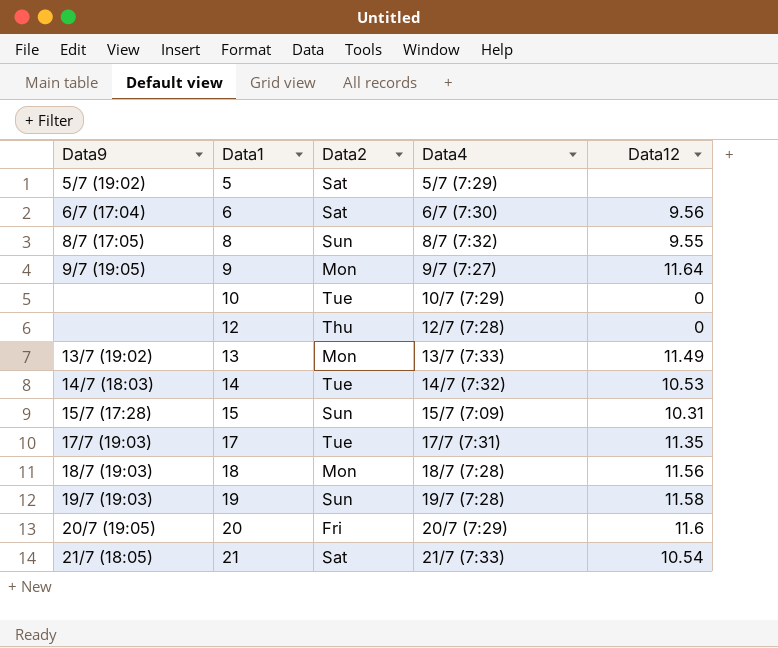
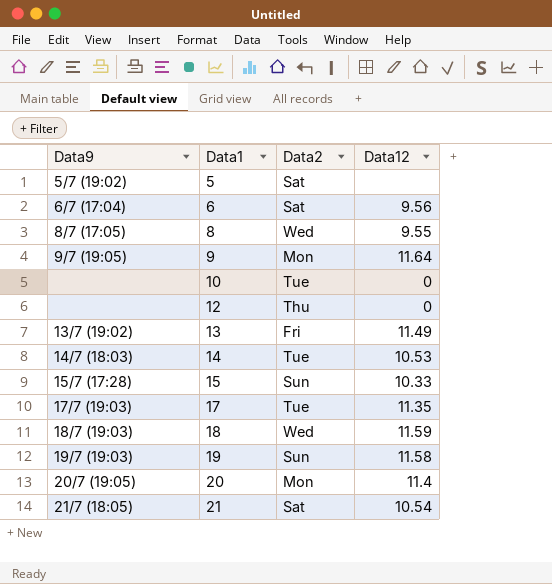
column Data4 | position: 4 -> none
8 | Data2: Sun -> Wed
13 | Data2: Mon -> Fri
15 | Data12: 10.31 -> 10.33
18 | Data2: Mon -> Wed
18 | Data12: 11.56 -> 11.59
20 | Data2: Fri -> Mon
20 | Data12: 11.6 -> 11.4

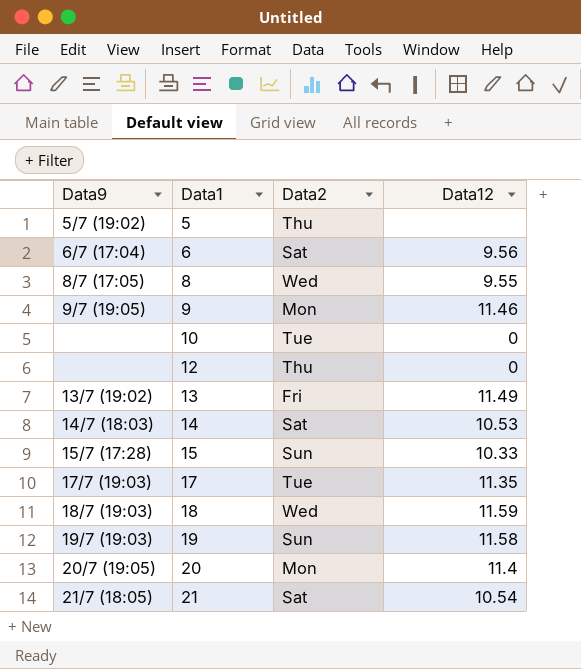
5 | Data2: Sat -> Thu
9 | Data12: 11.64 -> 11.46
14 | Data2: Tue -> Sat

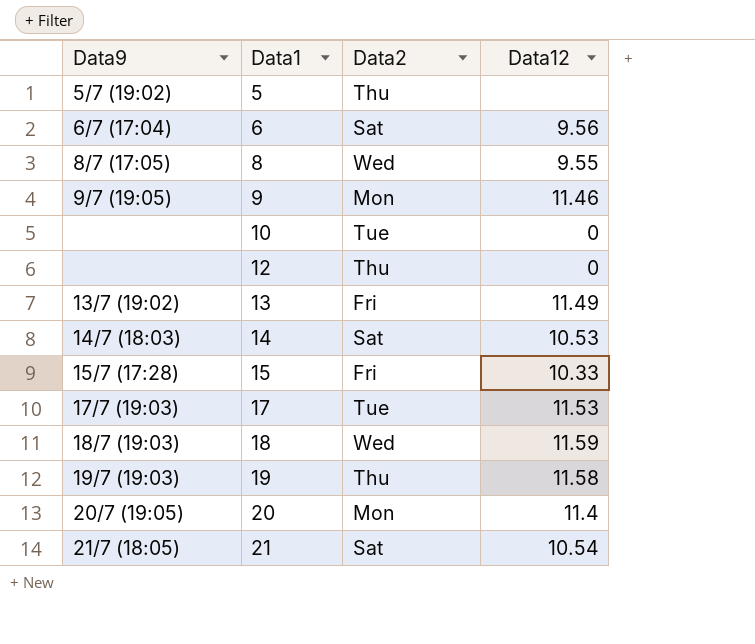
15 | Data2: Sun -> Fri
17 | Data12: 11.35 -> 11.53
19 | Data2: Sun -> Thu

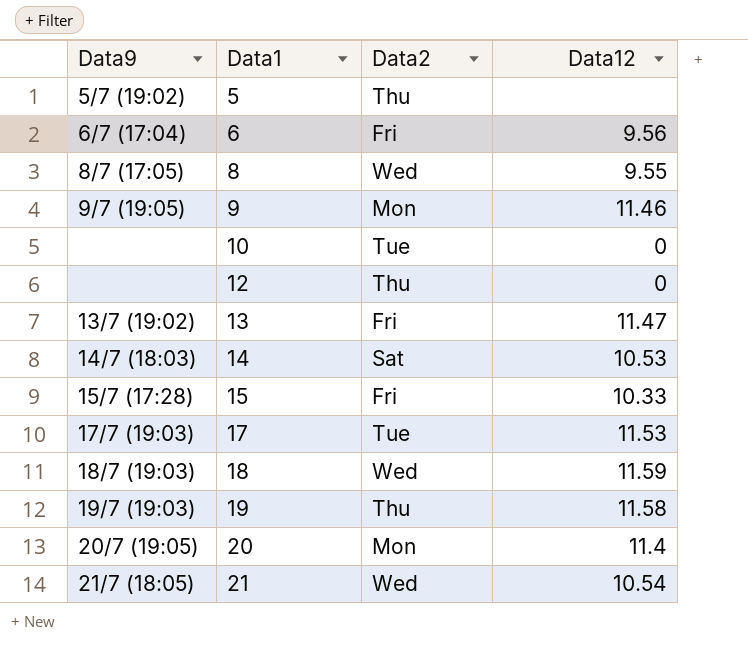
6 | Data2: Sat -> Fri
13 | Data12: 11.49 -> 11.47
21 | Data2: Sat -> Wed

